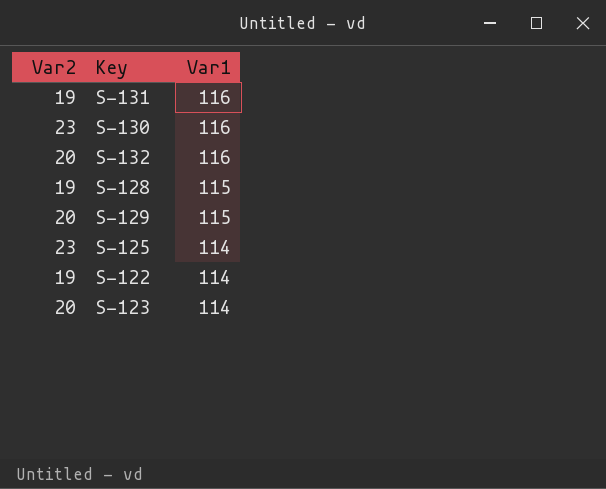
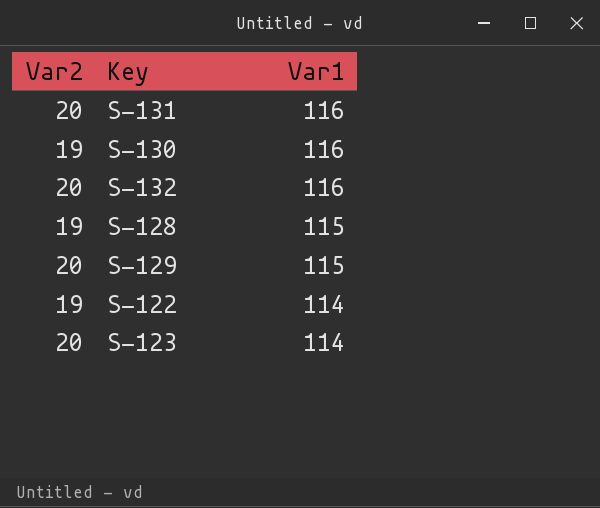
row S-125: 23 | 114 -> none
S-131 | Var2: 19 -> 20
S-130 | Var2: 23 -> 19

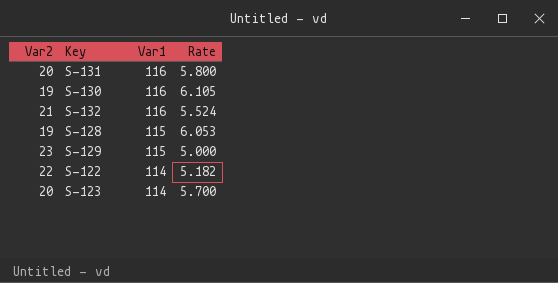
column Rate | formula: none -> [Var1] / [Var2]
S-132 | Var2: 20 -> 21
S-129 | Var2: 20 -> 23
S-122 | Var2: 19 -> 22

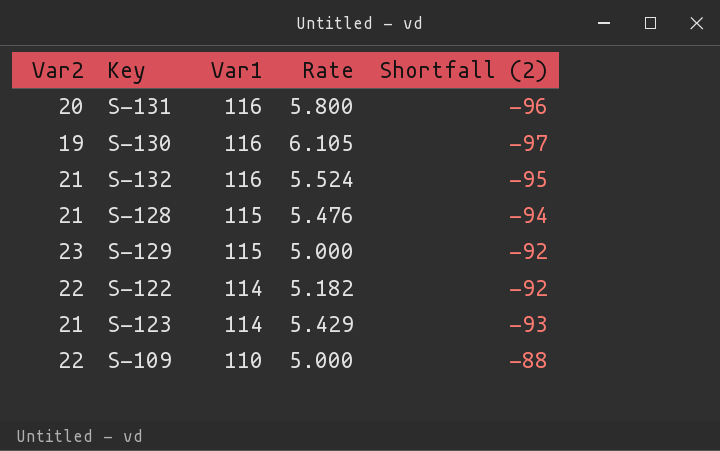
column Shortfall (2) | formula: none -> [Var2] - [Var1]
S-128 | Var2: 19 -> 21
S-128 | Rate: 6.053 -> 5.476
S-123 | Var2: 20 -> 21
S-123 | Rate: 5.700 -> 5.429
row S-109: none -> 22 | 110 | 5.000 | -88

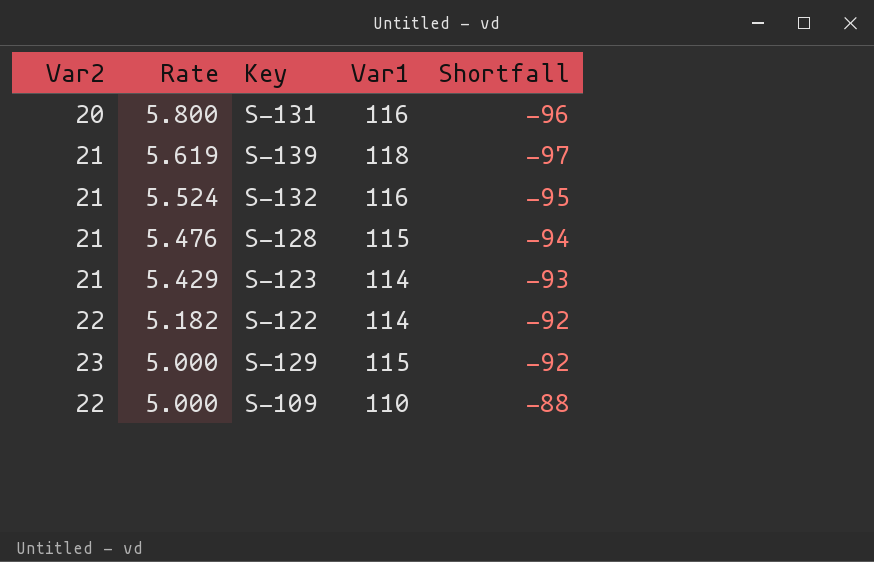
row order: Var1 descending -> Rate descending
column Rate | position: 4 -> 2
column name: Shortfall (2) -> Shortfall
row S-130: 19 | 116 | 6.105 | -97 -> none
row S-139: none -> 21 | 5.619 | 118 | -97

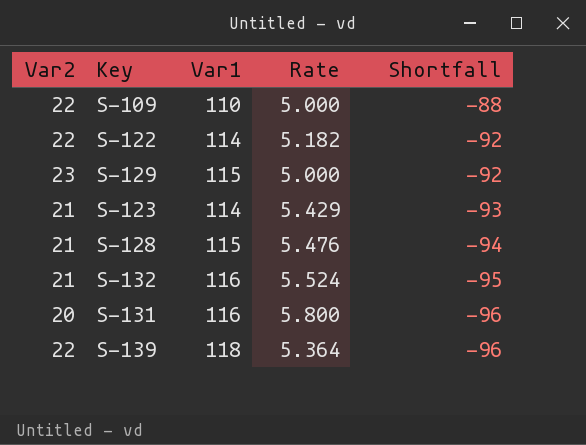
row order: Rate descending -> Shortfall descending
column Rate | position: 2 -> 4
S-139 | Var2: 21 -> 22
S-139 | Rate: 5.619 -> 5.364
S-139 | Shortfall: -97 -> -96

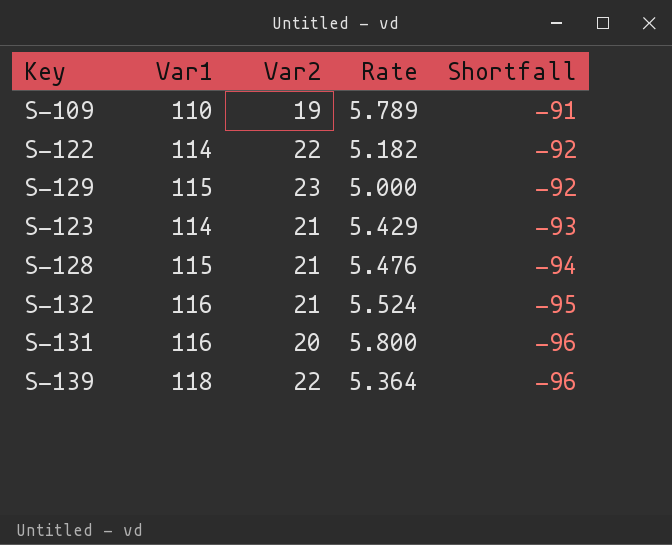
column Var2 | position: 1 -> 3
S-109 | Var2: 22 -> 19
S-109 | Rate: 5.000 -> 5.789
S-109 | Shortfall: -88 -> -91

